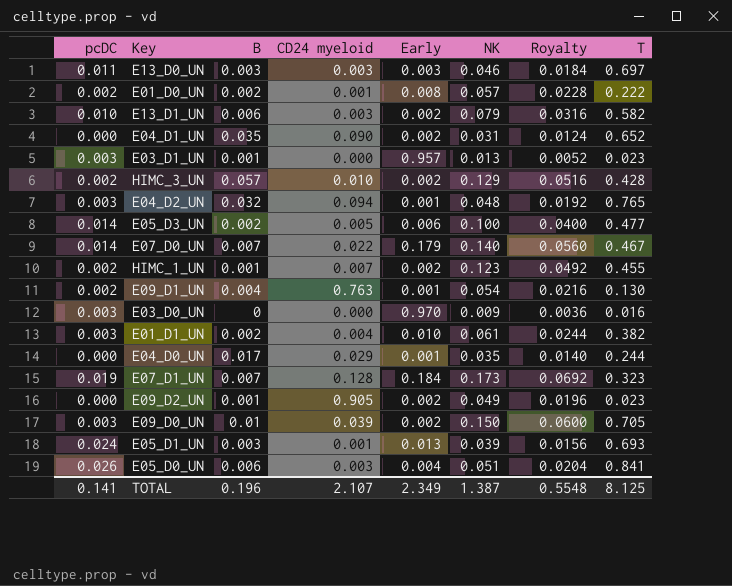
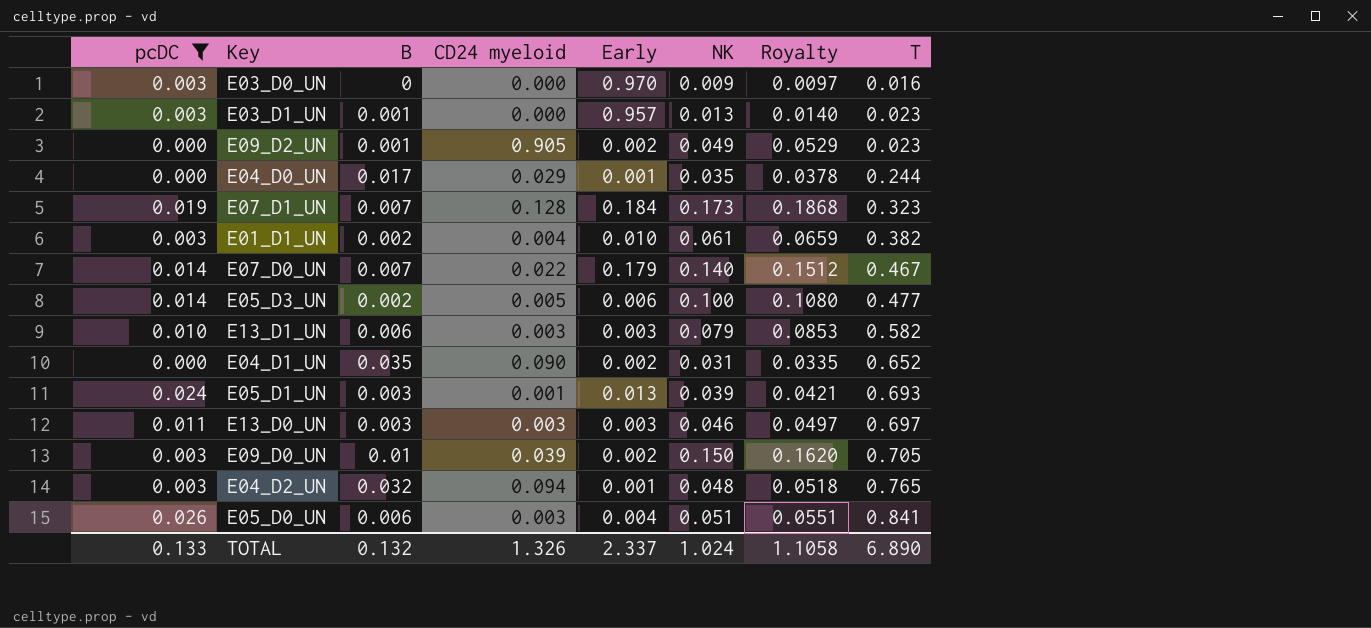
filter: none -> pcDC != 0.002
row order: none -> T ascending
column Royalty | formula: [NK] * 0.4 -> [NK] * 1.08
E13_D1_UN | Early: 0.002 -> 0.003
TOTAL | pcDC: 0.141 -> 0.133
TOTAL | B: 0.196 -> 0.132
TOTAL | CD24 myeloid: 2.107 -> 1.326
TOTAL | Early: 2.349 -> 2.337
TOTAL | NK: 1.387 -> 1.024
TOTAL | Royalty: 0.5548 -> 1.1058
TOTAL | T: 8.125 -> 6.890

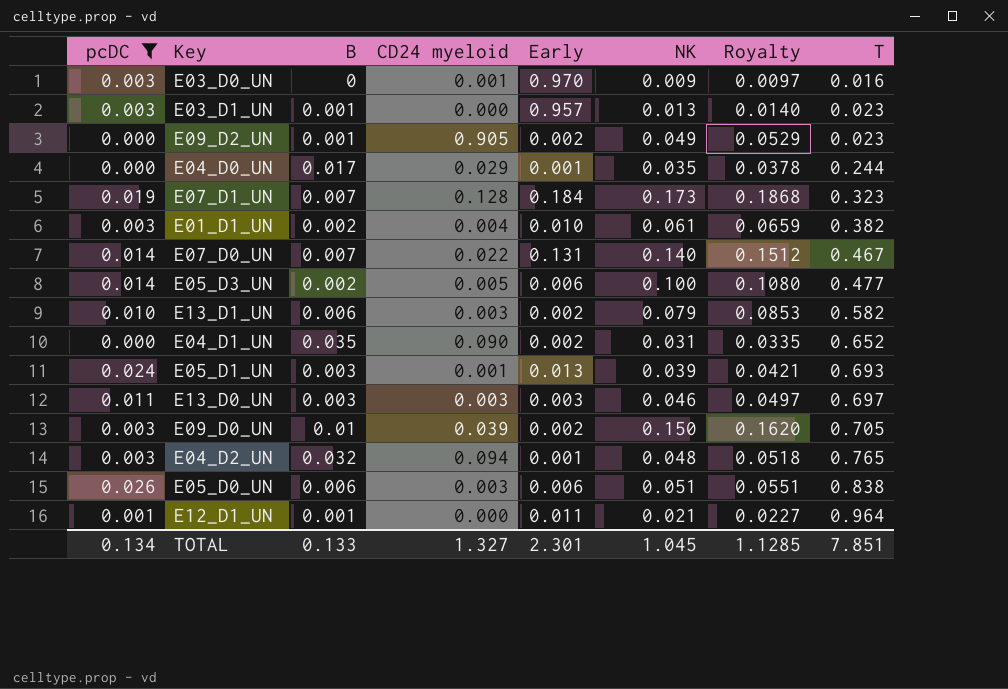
E03_D0_UN | CD24 myeloid: 0.000 -> 0.001
E07_D0_UN | Early: 0.179 -> 0.131
E13_D1_UN | Early: 0.003 -> 0.002
E05_D0_UN | Early: 0.004 -> 0.006
E05_D0_UN | T: 0.841 -> 0.838
row E12_D1_UN: none -> 0.001 | 0.001 | 0.000 | 0.011 | 0.021 | 0.0227 | 0.964
TOTAL | pcDC: 0.133 -> 0.134
TOTAL | B: 0.132 -> 0.133
TOTAL | CD24 myeloid: 1.326 -> 1.327
TOTAL | Early: 2.337 -> 2.301
TOTAL | NK: 1.024 -> 1.045
TOTAL | Royalty: 1.1058 -> 1.1285
TOTAL | T: 6.890 -> 7.851

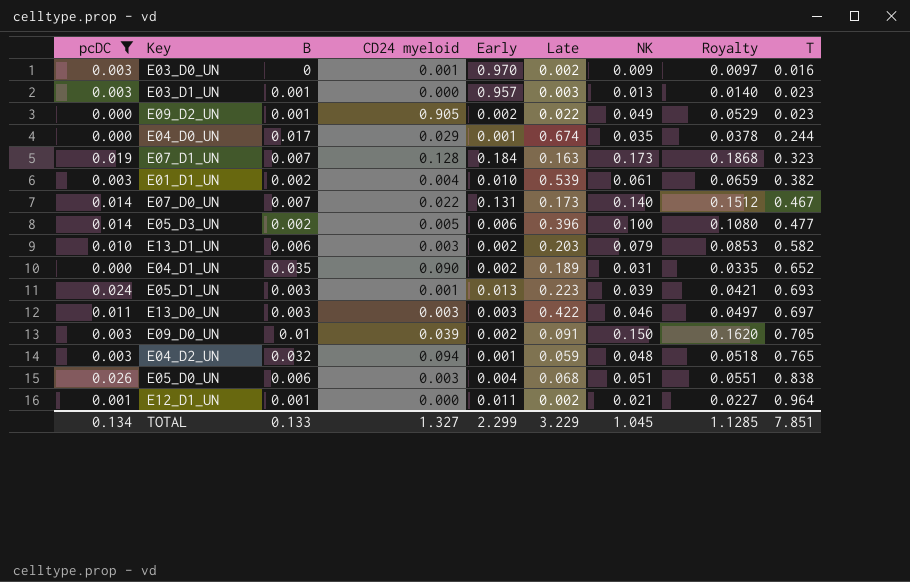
column Late | position: none -> 6
E05_D0_UN | Early: 0.006 -> 0.004
TOTAL | Early: 2.301 -> 2.299

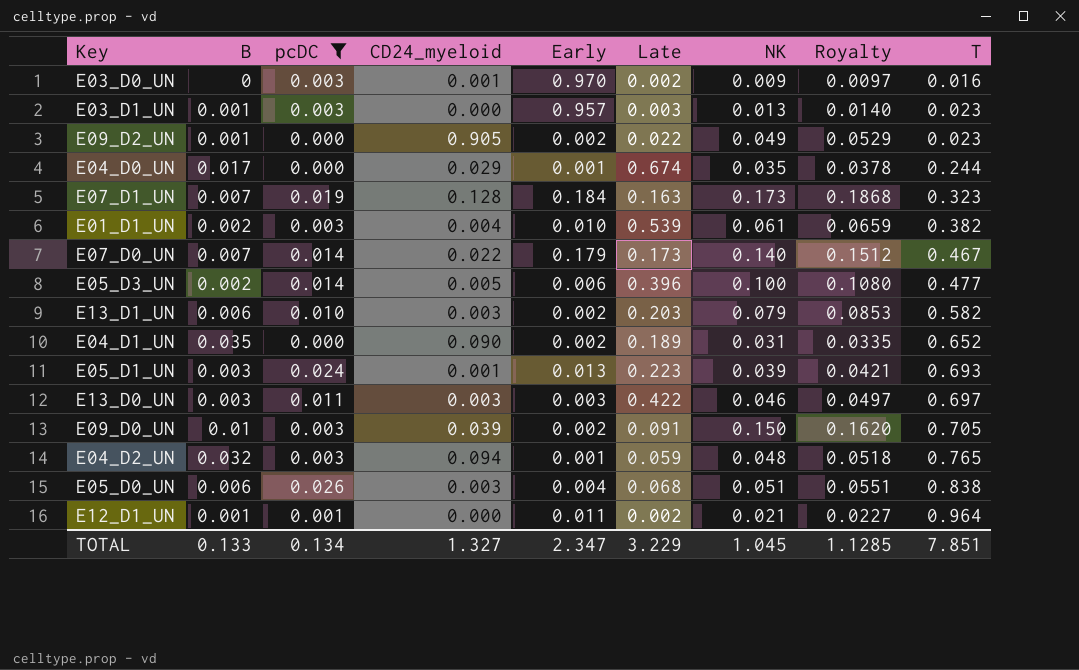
column pcDC | position: 1 -> 3
column name: CD24 myeloid -> CD24_myeloid
E07_D0_UN | Early: 0.131 -> 0.179
TOTAL | Early: 2.299 -> 2.347

